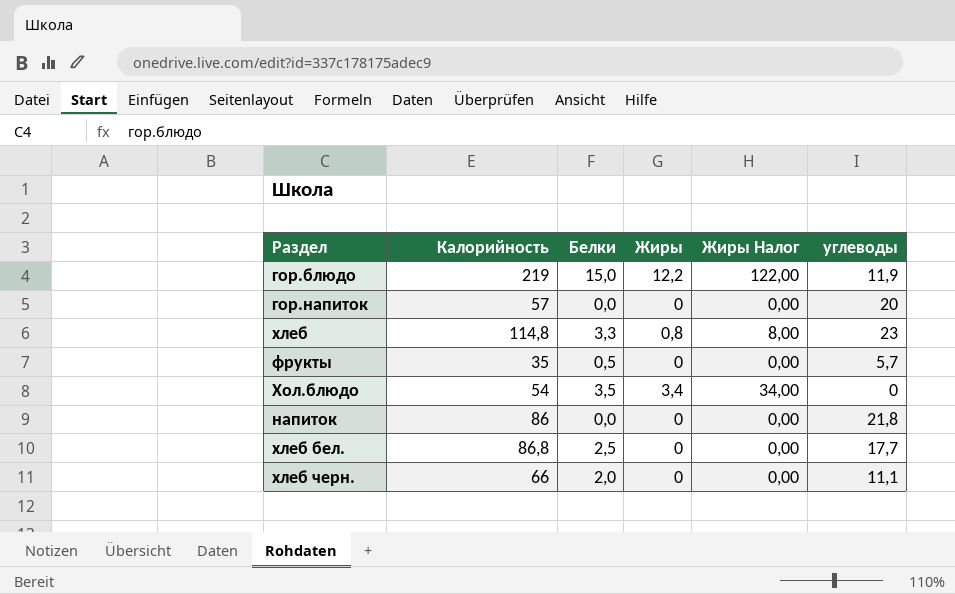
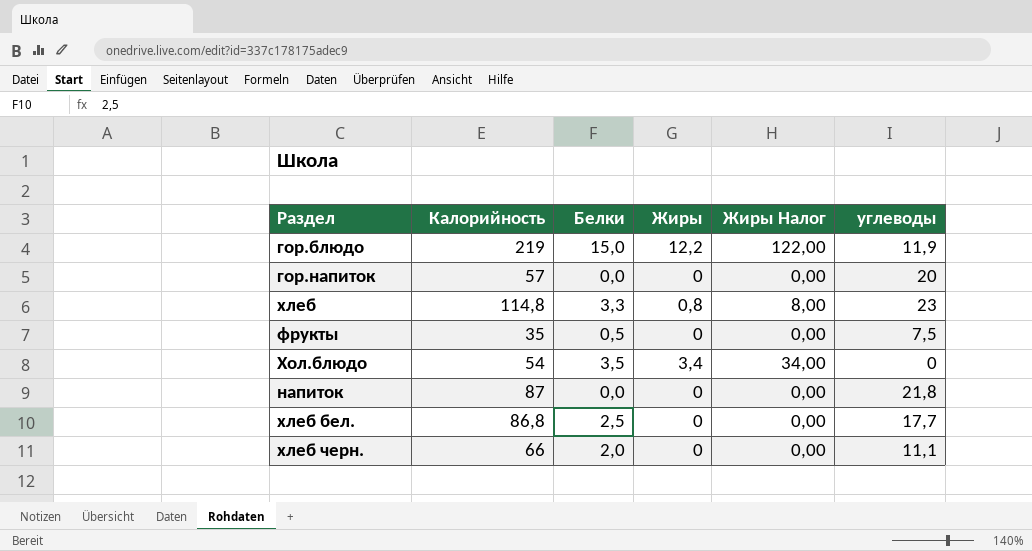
фрукты | углеводы: 5,7 -> 7,5
напиток | Калорийность: 86 -> 87

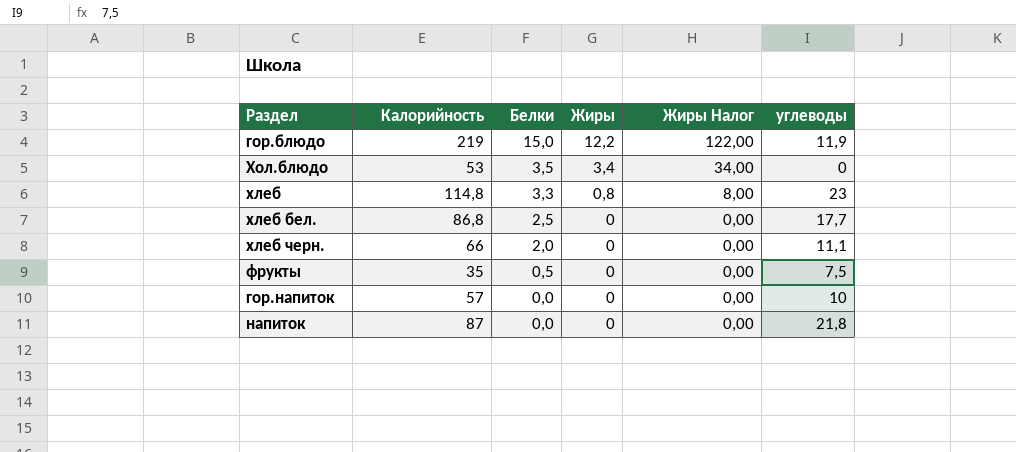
row order: none -> Белки descending
Хол.блюдо | Калорийность: 54 -> 53
гор.напиток | углеводы: 20 -> 10

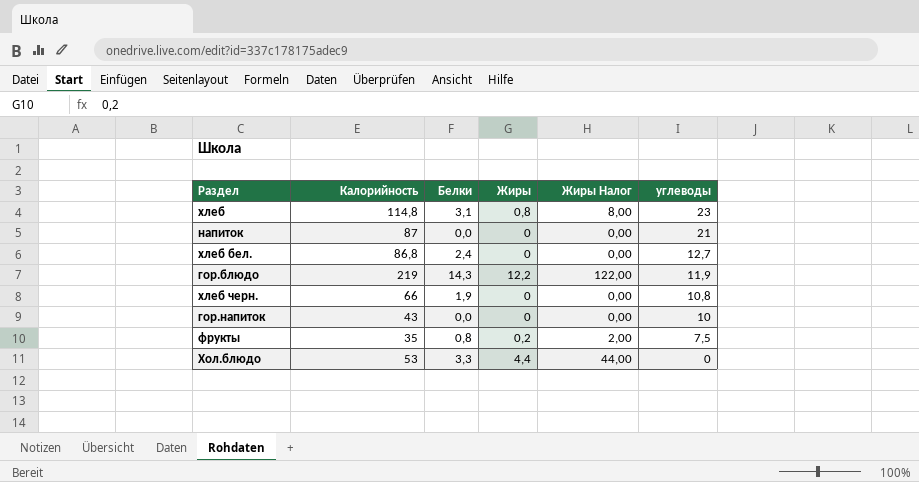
row order: Белки descending -> углеводы descending
хлеб | Белки: 3,3 -> 3,1
напиток | углеводы: 21,8 -> 21
хлеб бел. | Белки: 2,5 -> 2,4
хлеб бел. | углеводы: 17,7 -> 12,7
гор.блюдо | Белки: 15,0 -> 14,3
хлеб черн. | Белки: 2,0 -> 1,9
хлеб черн. | углеводы: 11,1 -> 10,8
гор.напиток | Калорийность: 57 -> 43
фрукты | Белки: 0,5 -> 0,8
фрукты | Жиры: 0 -> 0,2
фрукты | Жиры Налог: 0,00 -> 2,00
Хол.блюдо | Белки: 3,5 -> 3,3
Хол.блюдо | Жиры: 3,4 -> 4,4
Хол.блюдо | Жиры Налог: 34,00 -> 44,00

